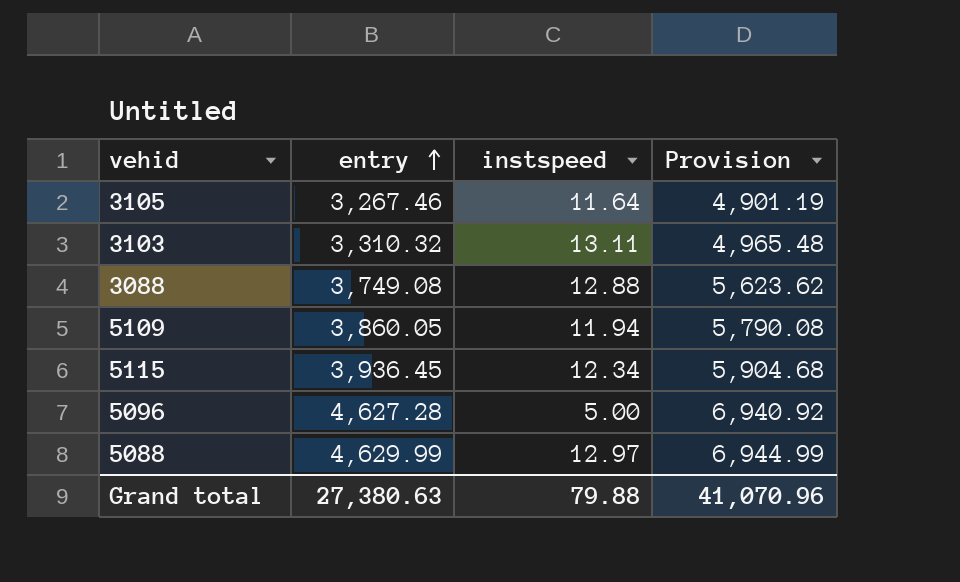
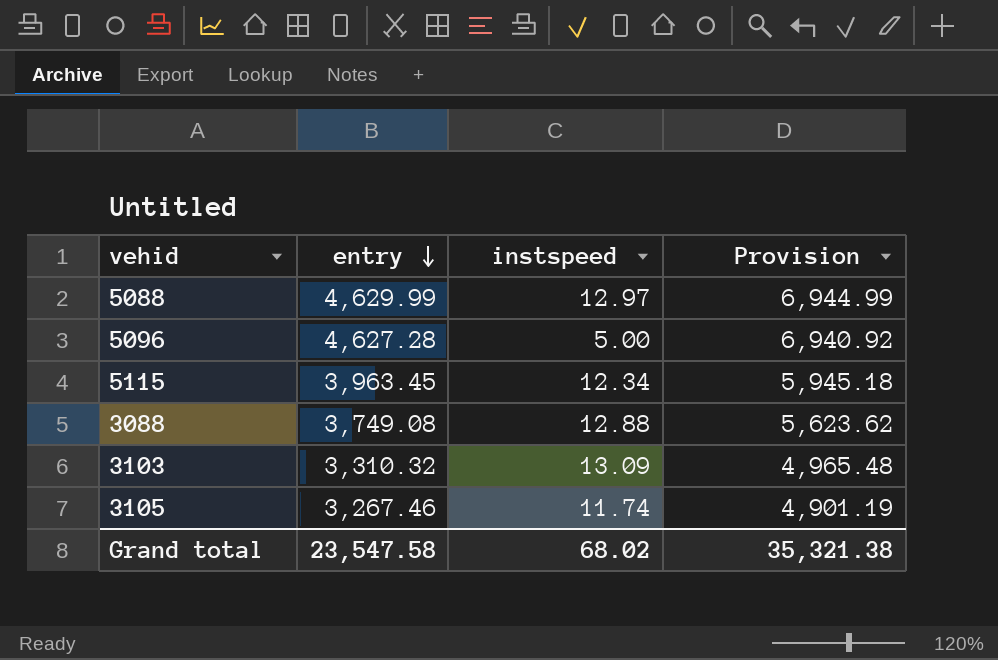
row order: entry ascending -> entry descending
row 5109: 3,860.05 | 11.94 | 5,790.08 -> none
5115 | entry: 3,936.45 -> 3,963.45
5115 | Provision: 5,904.68 -> 5,945.18
3103 | instspeed: 13.11 -> 13.09
3105 | instspeed: 11.64 -> 11.74
Grand total | entry: 27,380.63 -> 23,547.58
Grand total | instspeed: 79.88 -> 68.02
Grand total | Provision: 41,070.96 -> 35,321.38

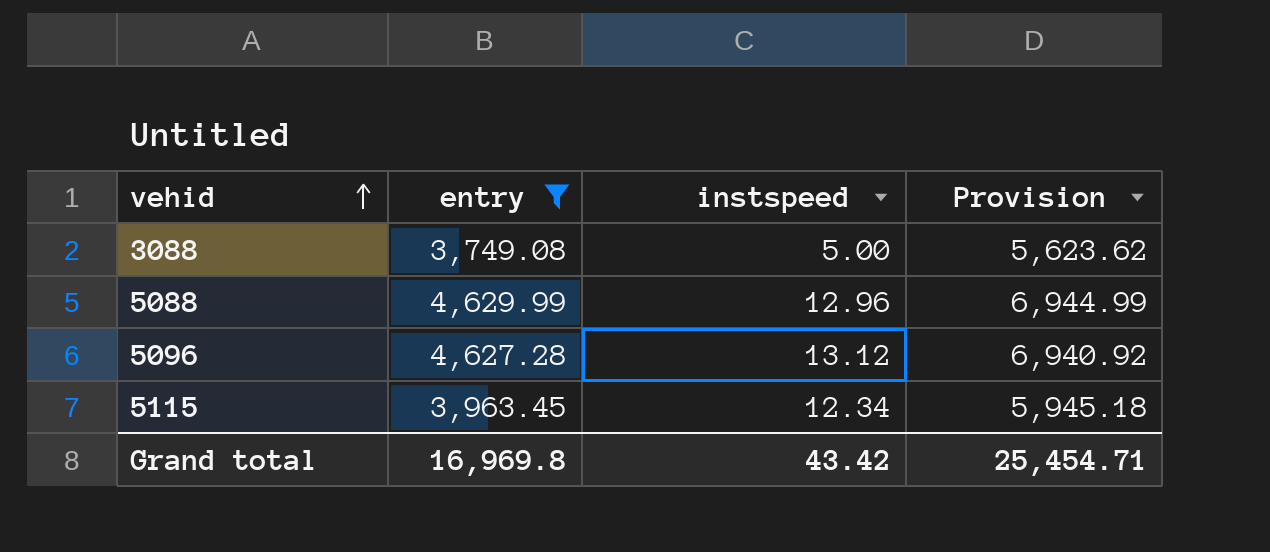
filter: none -> entry >= 3,749.08
row order: entry descending -> vehid ascending
3088 | instspeed: 12.88 -> 5.00
5088 | instspeed: 12.97 -> 12.96
5096 | instspeed: 5.00 -> 13.12
Grand total | entry: 23,547.58 -> 16,969.8
Grand total | instspeed: 68.02 -> 43.42
Grand total | Provision: 35,321.38 -> 25,454.71

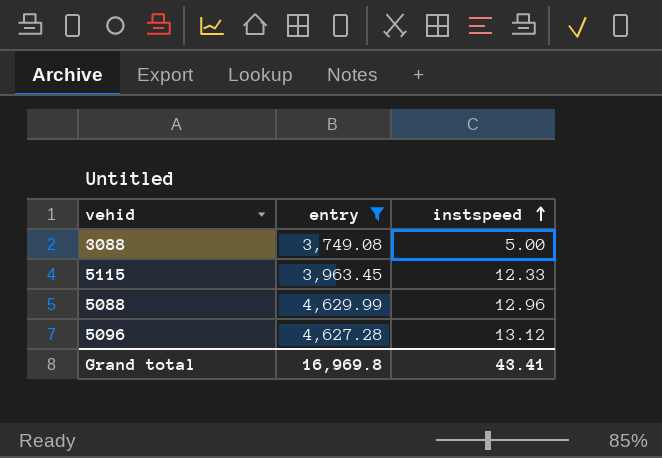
row order: vehid ascending -> instspeed ascending
column Provision | formula: [entry] * 1.5 -> none
5115 | instspeed: 12.34 -> 12.33
Grand total | instspeed: 43.42 -> 43.41

